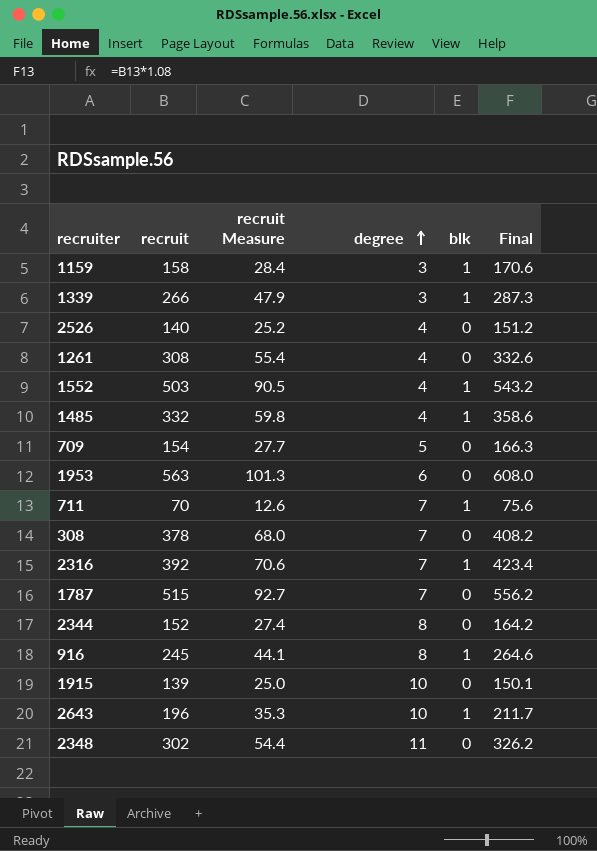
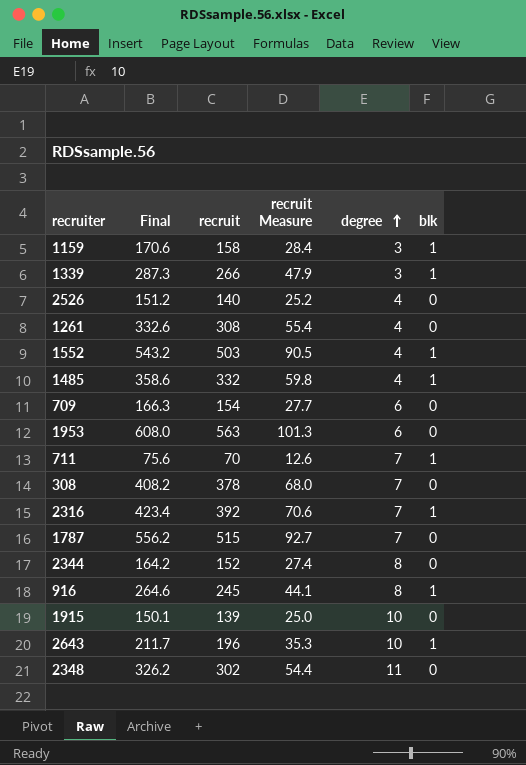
column Final | position: 6 -> 2
709 | degree: 5 -> 6

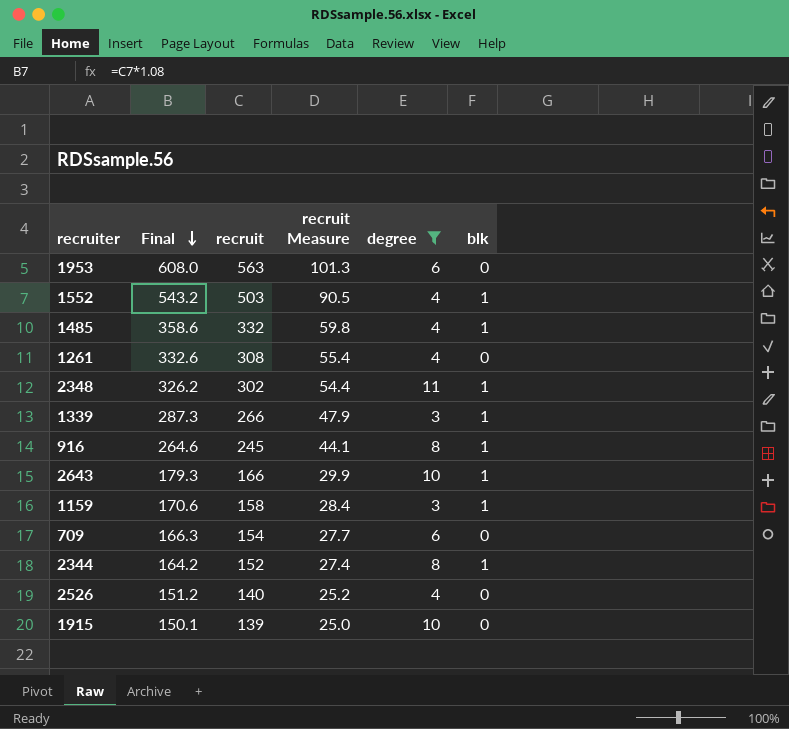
filter: none -> degree != 7
row order: degree ascending -> Final descending
2348 | blk: 0 -> 1
2643 | Final: 211.7 -> 179.3
2643 | recruit: 196 -> 166
2643 | recruit Measure: 35.3 -> 29.9
2344 | blk: 0 -> 1

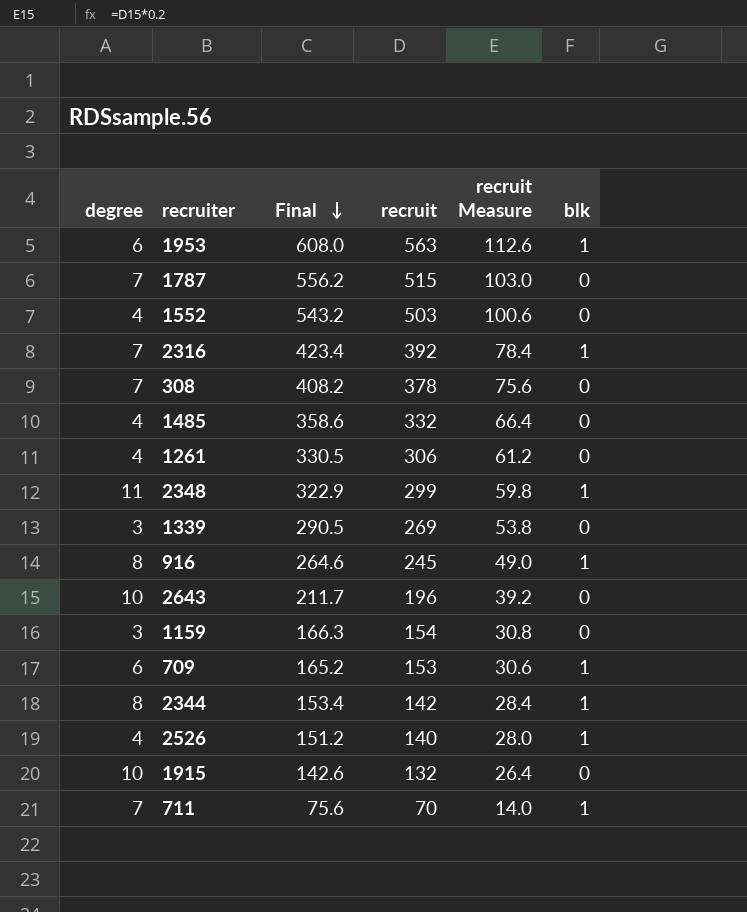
filter: degree != 7 -> none
column degree | position: 5 -> 1
column recruit Measure | formula: [recruit] * 0.18 -> [recruit] * 0.2
1953 | blk: 0 -> 1
1552 | blk: 1 -> 0
1485 | blk: 1 -> 0
1261 | Final: 332.6 -> 330.5
1261 | recruit: 308 -> 306
2348 | Final: 326.2 -> 322.9
2348 | recruit: 302 -> 299
1339 | Final: 287.3 -> 290.5
1339 | recruit: 266 -> 269
1339 | blk: 1 -> 0
2643 | Final: 179.3 -> 211.7
2643 | recruit: 166 -> 196
2643 | blk: 1 -> 0
1159 | Final: 170.6 -> 166.3
1159 | recruit: 158 -> 154
1159 | blk: 1 -> 0
709 | Final: 166.3 -> 165.2
709 | recruit: 154 -> 153
709 | blk: 0 -> 1
2344 | Final: 164.2 -> 153.4
2344 | recruit: 152 -> 142
2526 | blk: 0 -> 1
1915 | Final: 150.1 -> 142.6
1915 | recruit: 139 -> 132

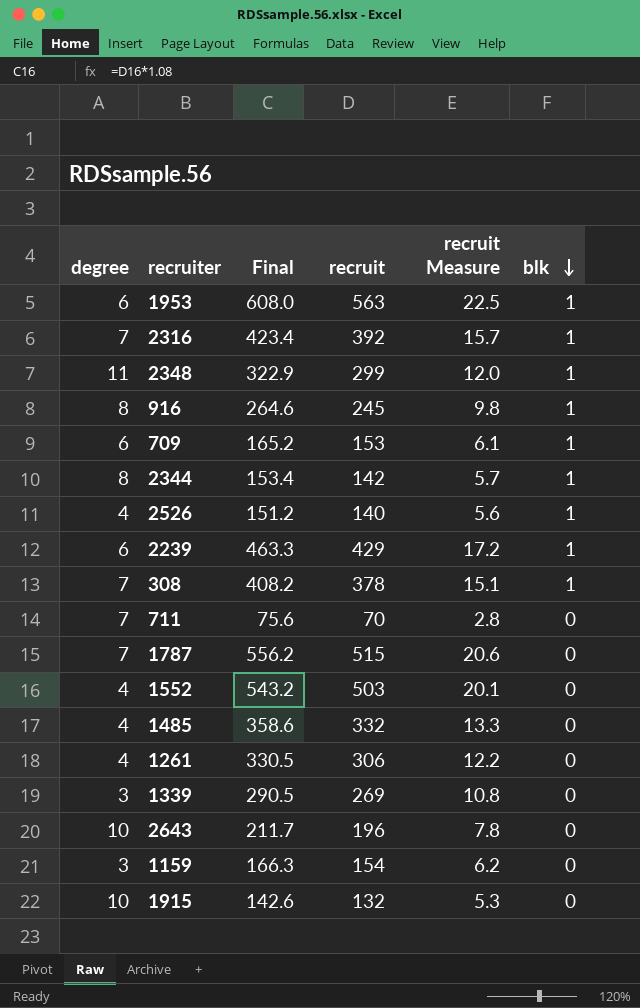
row order: Final descending -> blk descending
column recruit Measure | formula: [recruit] * 0.2 -> [recruit] * 0.04
row 2239: none -> 6 | 463.3 | 429 | 17.2 | 1
308 | blk: 0 -> 1
711 | blk: 1 -> 0

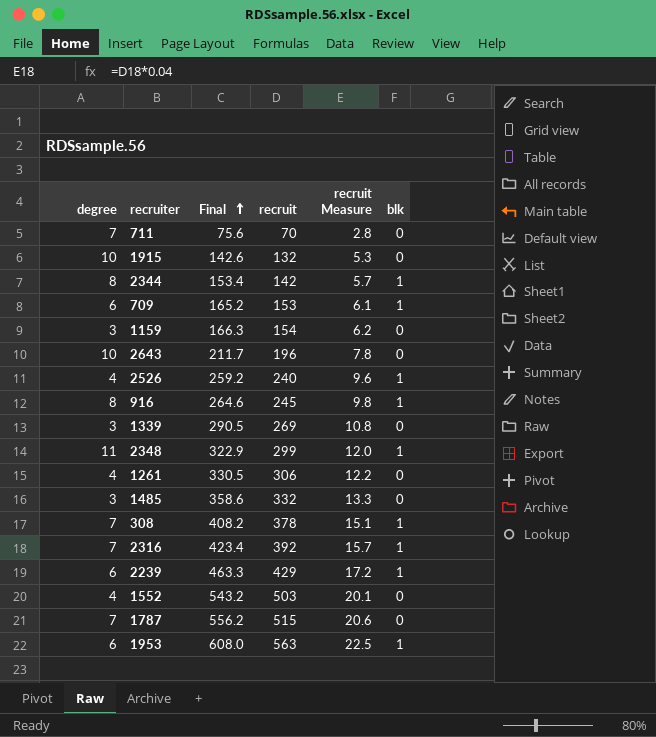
row order: blk descending -> Final ascending
2526 | Final: 151.2 -> 259.2
2526 | recruit: 140 -> 240
2526 | recruit Measure: 5.6 -> 9.6
1485 | degree: 4 -> 3

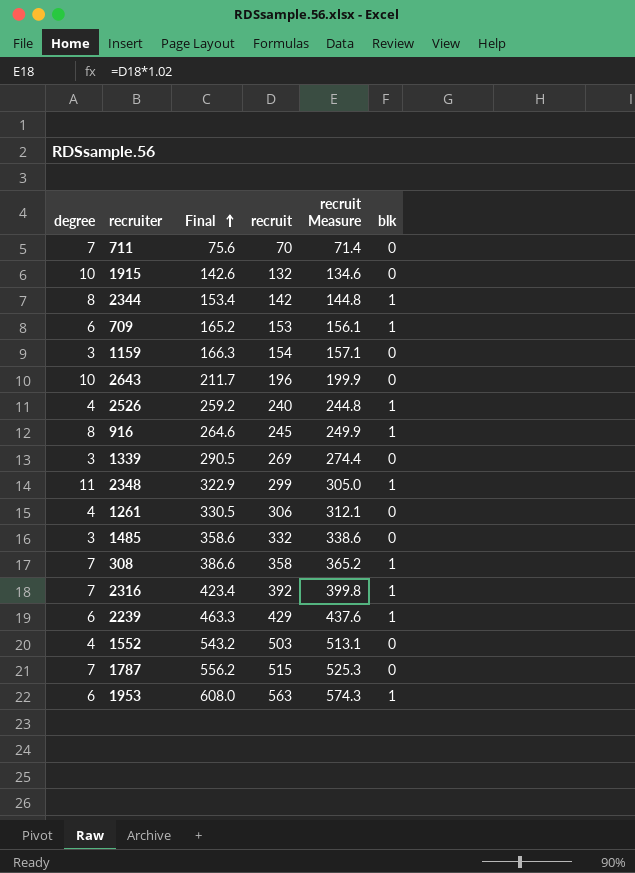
column recruit Measure | formula: [recruit] * 0.04 -> [recruit] * 1.02
308 | Final: 408.2 -> 386.6
308 | recruit: 378 -> 358

